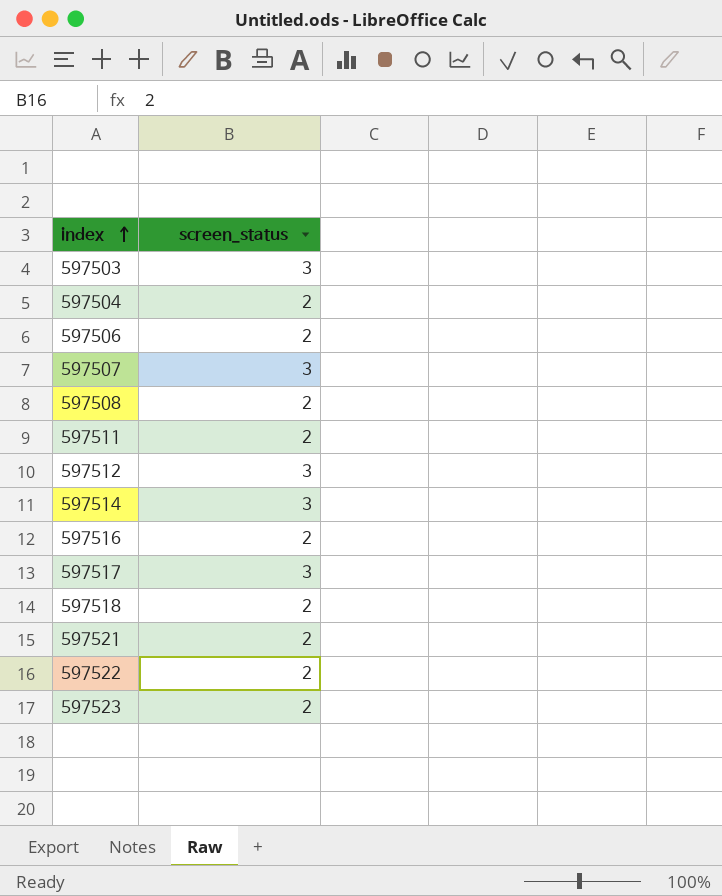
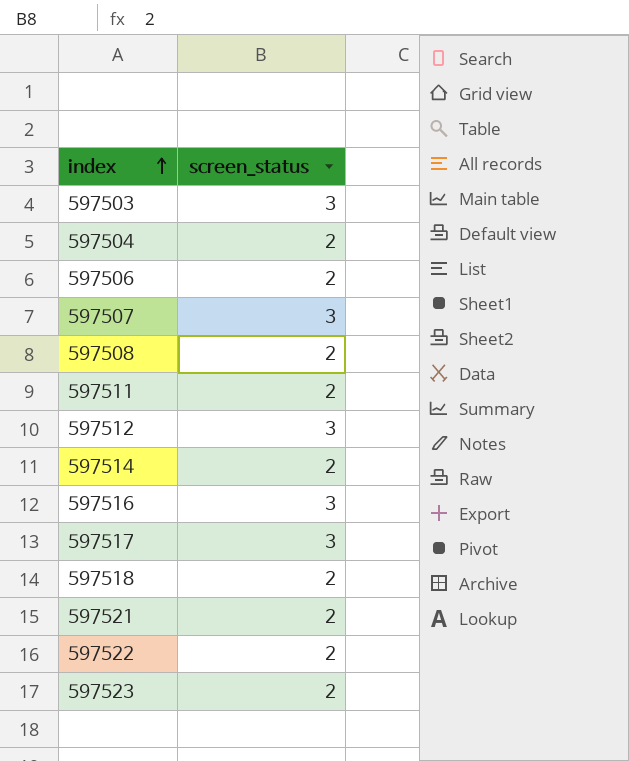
597514 | screen_status: 3 -> 2
597516 | screen_status: 2 -> 3

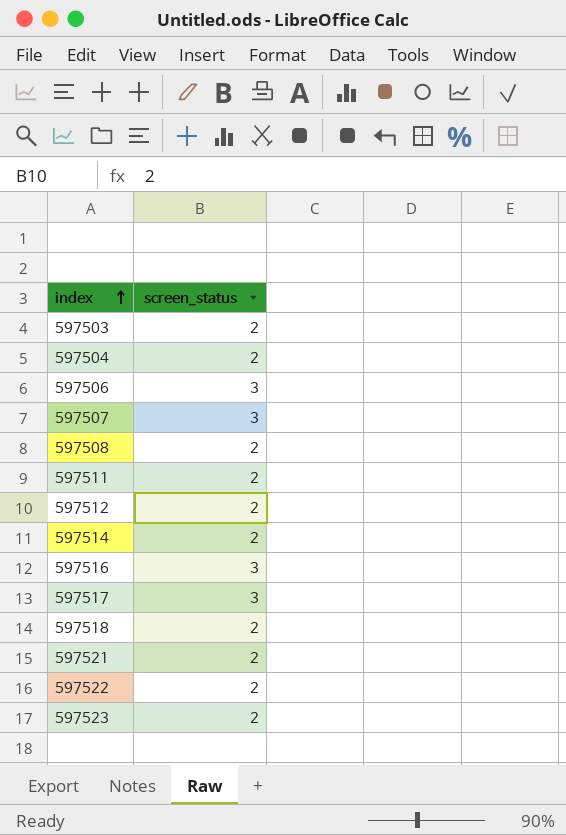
597503 | screen_status: 3 -> 2
597506 | screen_status: 2 -> 3
597512 | screen_status: 3 -> 2

